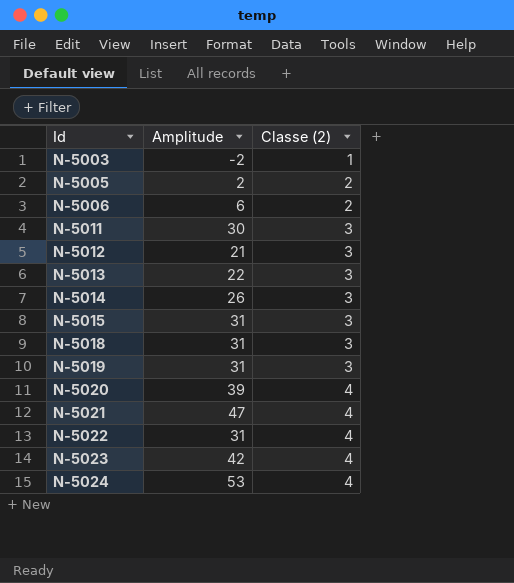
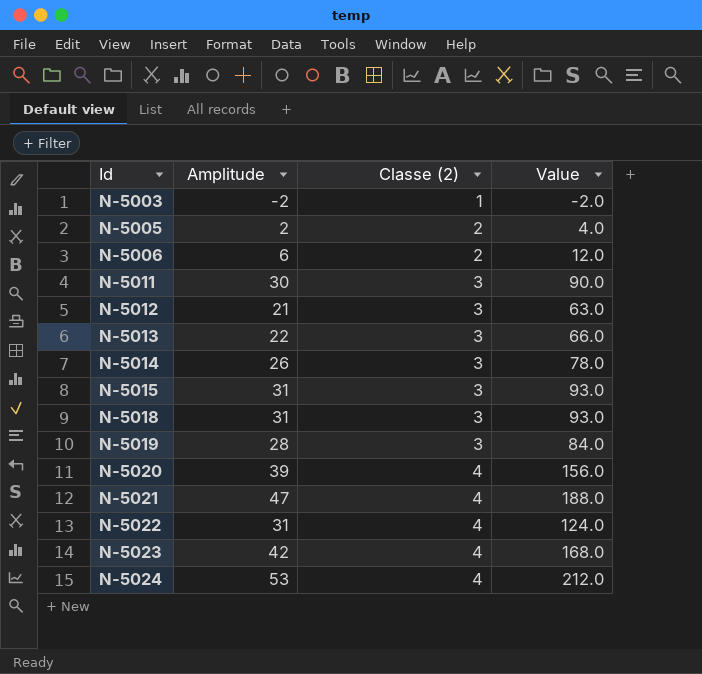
column Value | formula: none -> [Amplitude] * [Classe (2)]
N-5019 | Amplitude: 31 -> 28

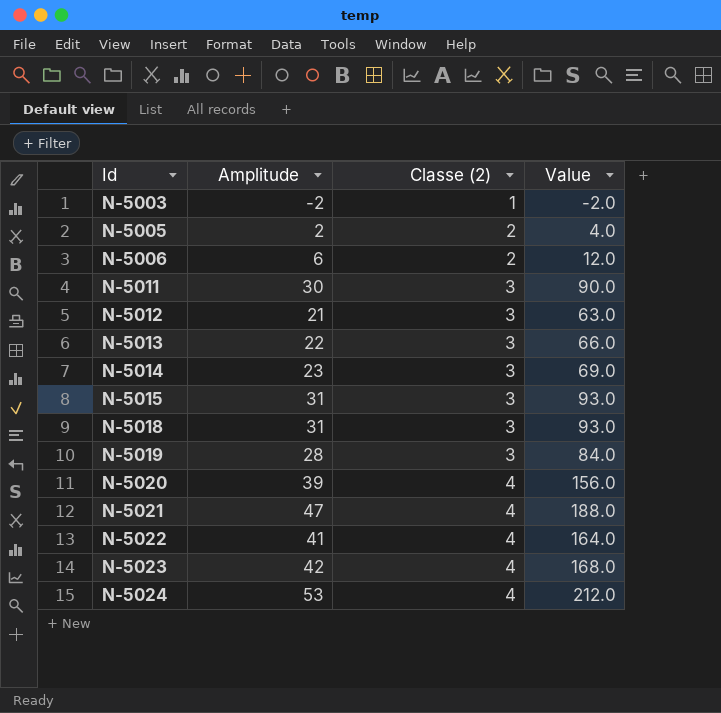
N-5014 | Amplitude: 26 -> 23
N-5014 | Value: 78.0 -> 69.0
N-5022 | Amplitude: 31 -> 41
N-5022 | Value: 124.0 -> 164.0

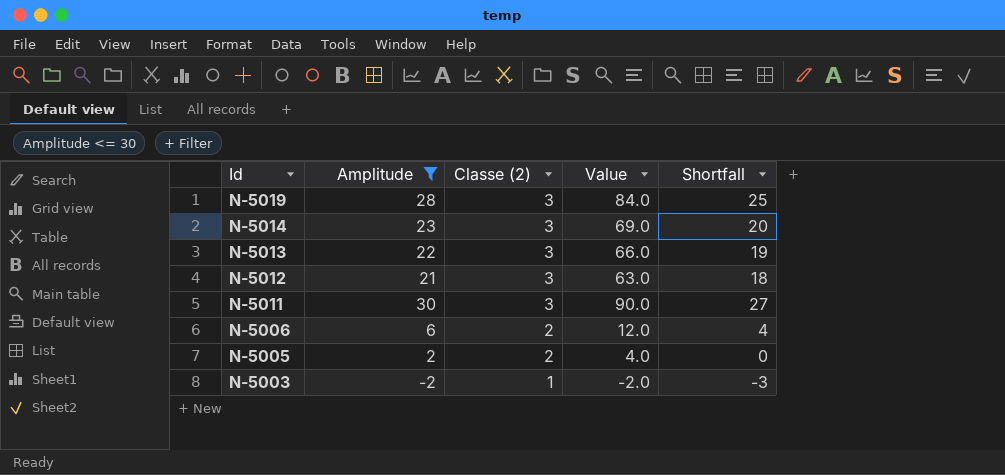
filter: none -> Amplitude <= 30
row order: Id ascending -> Id descending
column Shortfall | formula: none -> [Amplitude] - [Classe (2)]

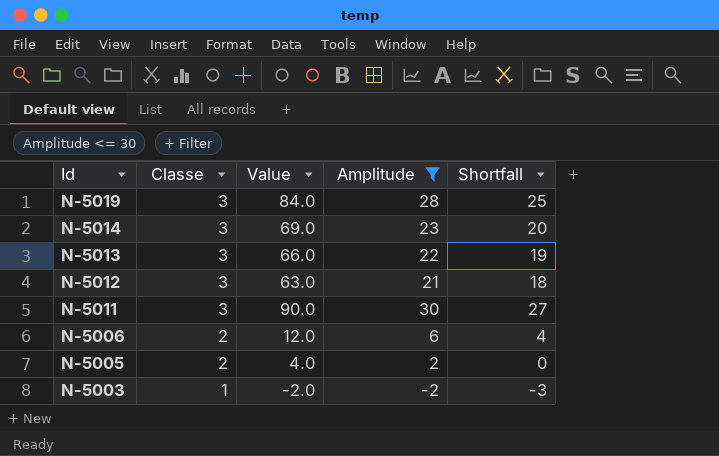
column name: Classe (2) -> Classe
column Amplitude | position: 2 -> 4

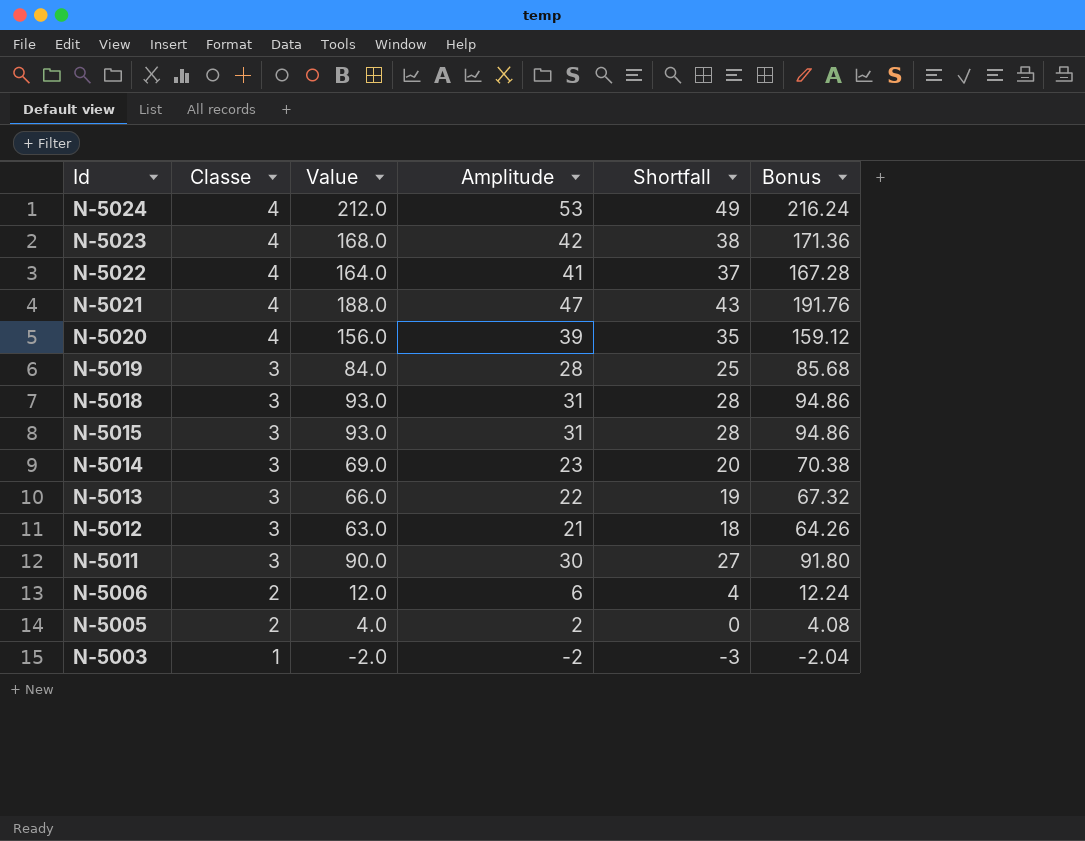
filter: Amplitude <= 30 -> none
column Bonus | formula: none -> [Value] * 1.02

